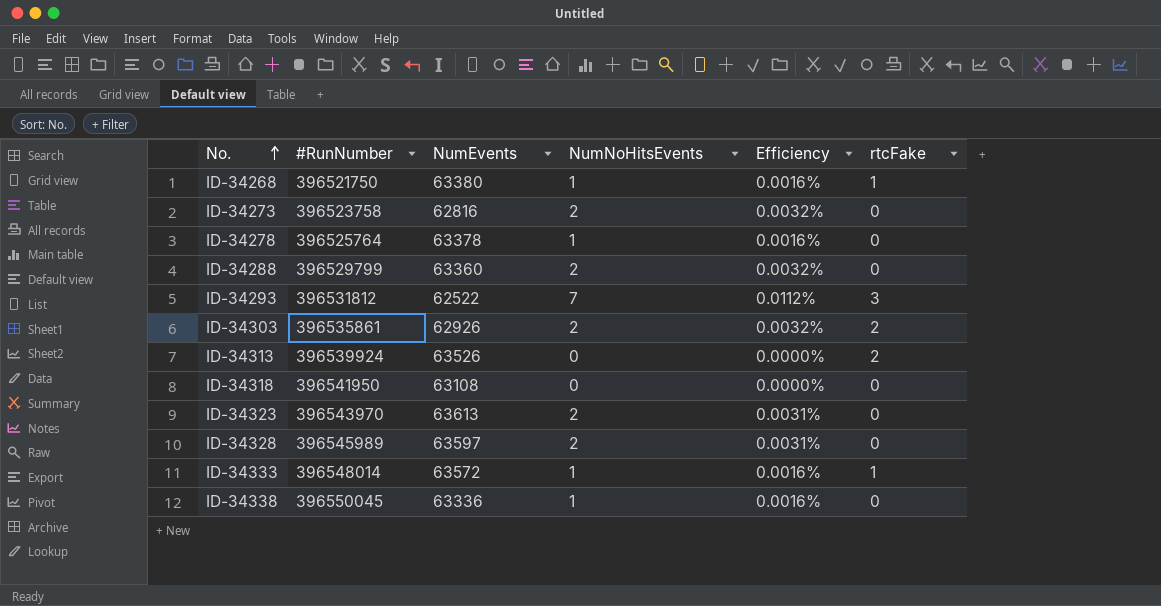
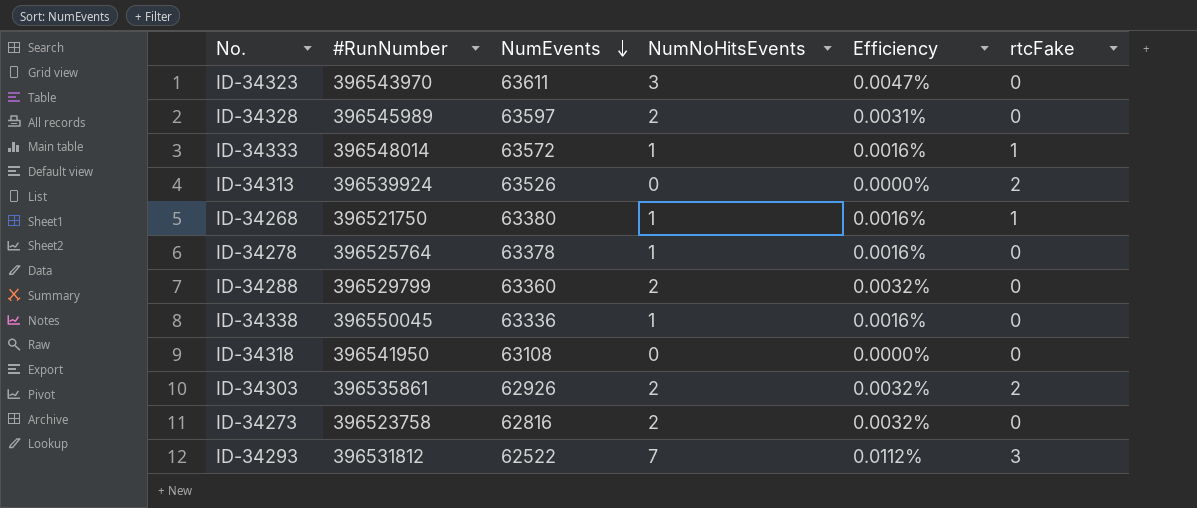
row order: No. ascending -> NumEvents descending
ID-34323 | NumEvents: 63613 -> 63611
ID-34323 | NumNoHitsEvents: 2 -> 3
ID-34323 | Efficiency: 0.0031% -> 0.0047%

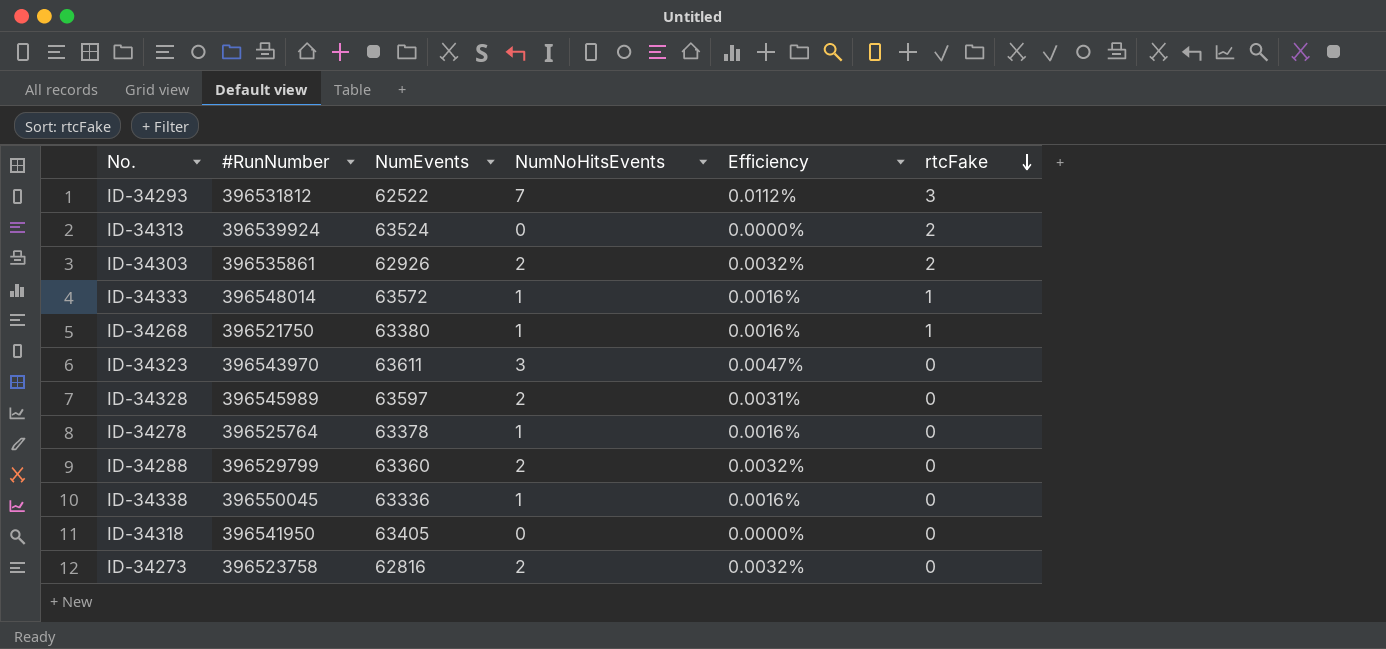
row order: NumEvents descending -> rtcFake descending
ID-34313 | NumEvents: 63526 -> 63524
ID-34318 | NumEvents: 63108 -> 63405

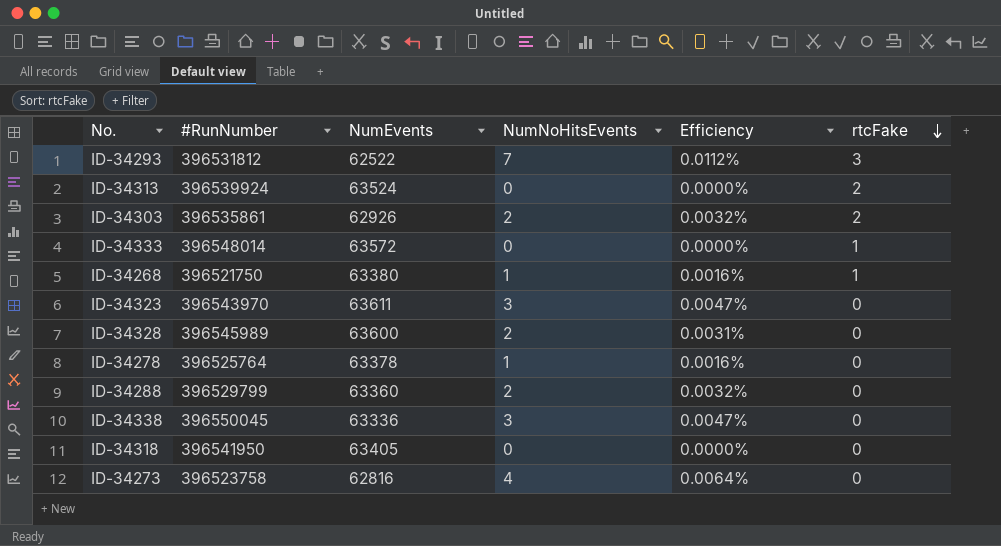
ID-34333 | NumNoHitsEvents: 1 -> 0
ID-34333 | Efficiency: 0.0016% -> 0.0000%
ID-34328 | NumEvents: 63597 -> 63600
ID-34338 | NumNoHitsEvents: 1 -> 3
ID-34338 | Efficiency: 0.0016% -> 0.0047%
ID-34273 | NumNoHitsEvents: 2 -> 4
ID-34273 | Efficiency: 0.0032% -> 0.0064%

